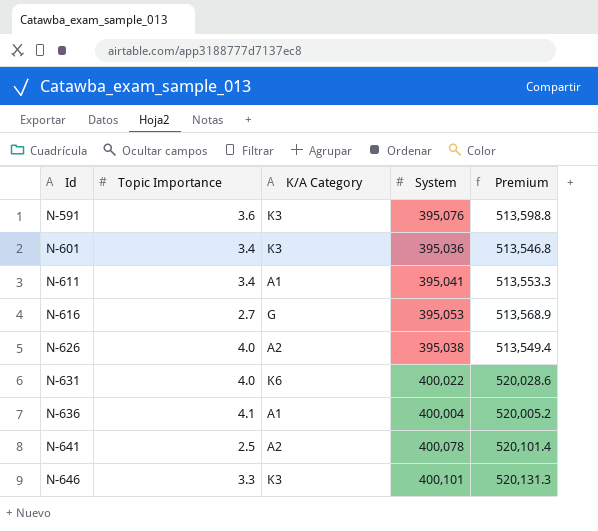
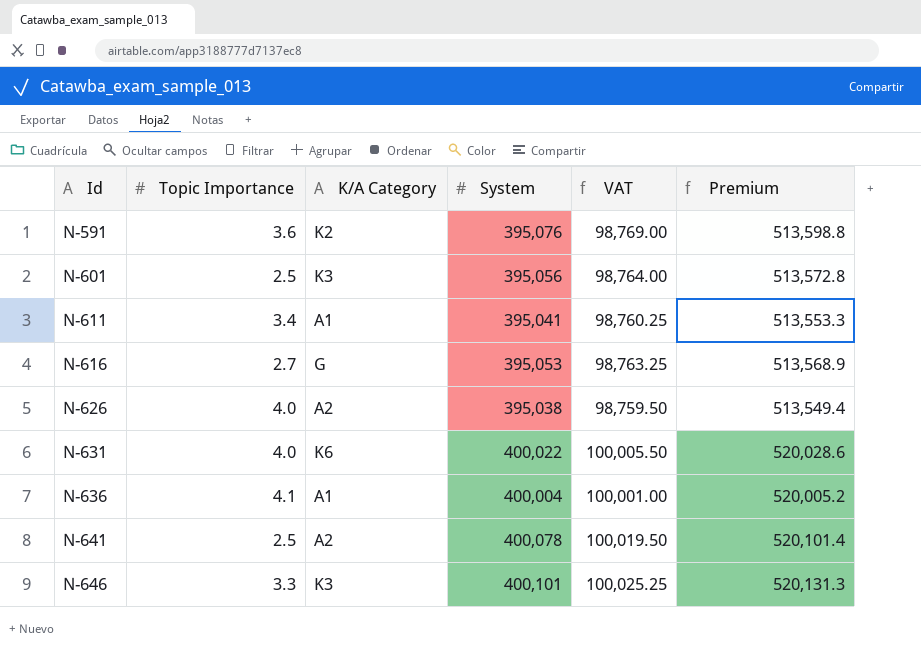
column VAT | formula: none -> [System] * 0.25
N-591 | K/A Category: K3 -> K2
N-601 | Topic Importance: 3.4 -> 2.5
N-601 | System: 395,036 -> 395,056
N-601 | Premium: 513,546.8 -> 513,572.8

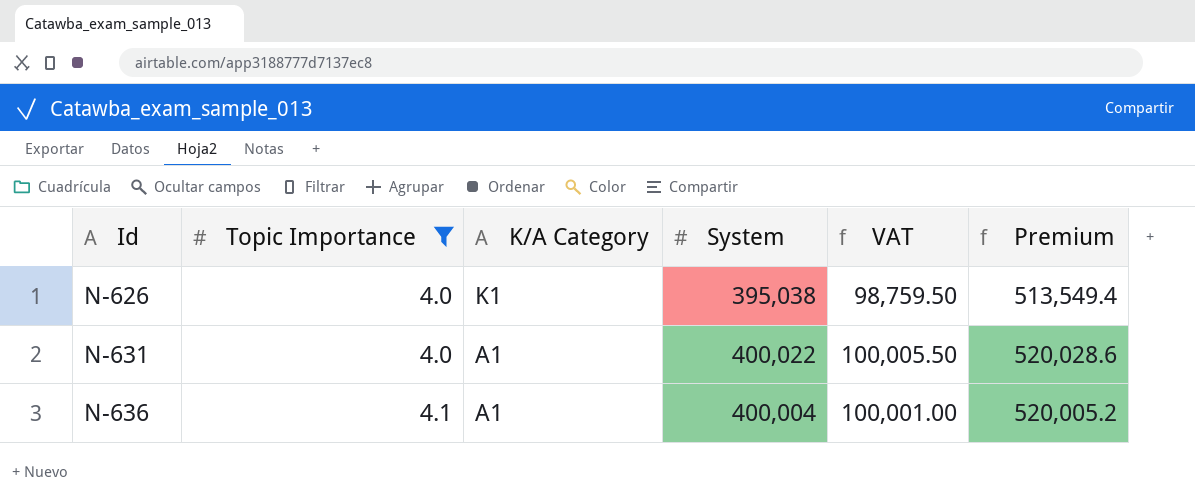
filter: none -> Topic Importance >= 4.0
N-626 | K/A Category: A2 -> K1
N-631 | K/A Category: K6 -> A1

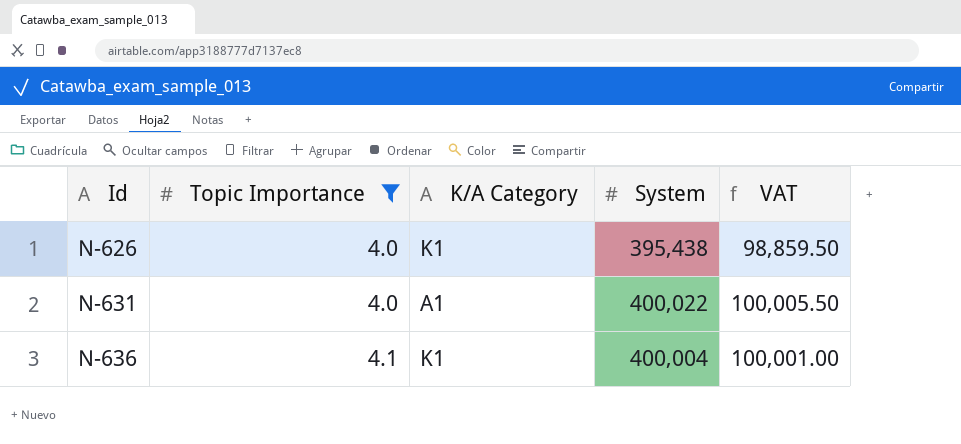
column Premium | formula: [System] * 1.3 -> none
N-626 | System: 395,038 -> 395,438
N-626 | VAT: 98,759.50 -> 98,859.50
N-636 | K/A Category: A1 -> K1

